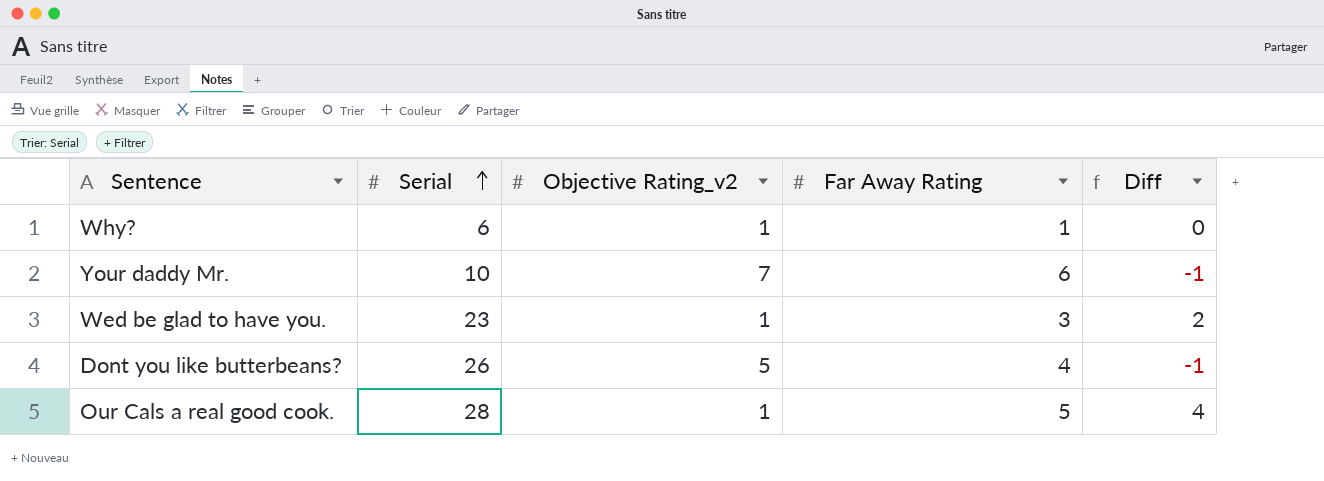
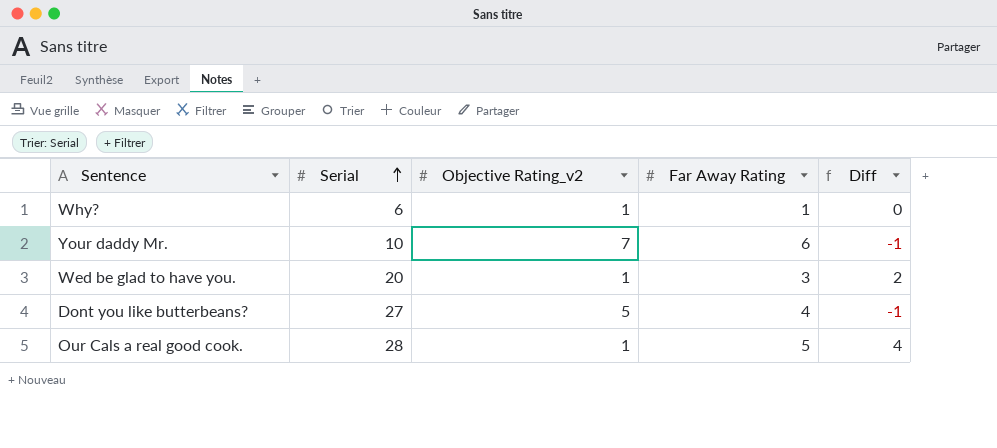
Wed be glad to have you. | Serial: 23 -> 20
Dont you like butterbeans? | Serial: 26 -> 27

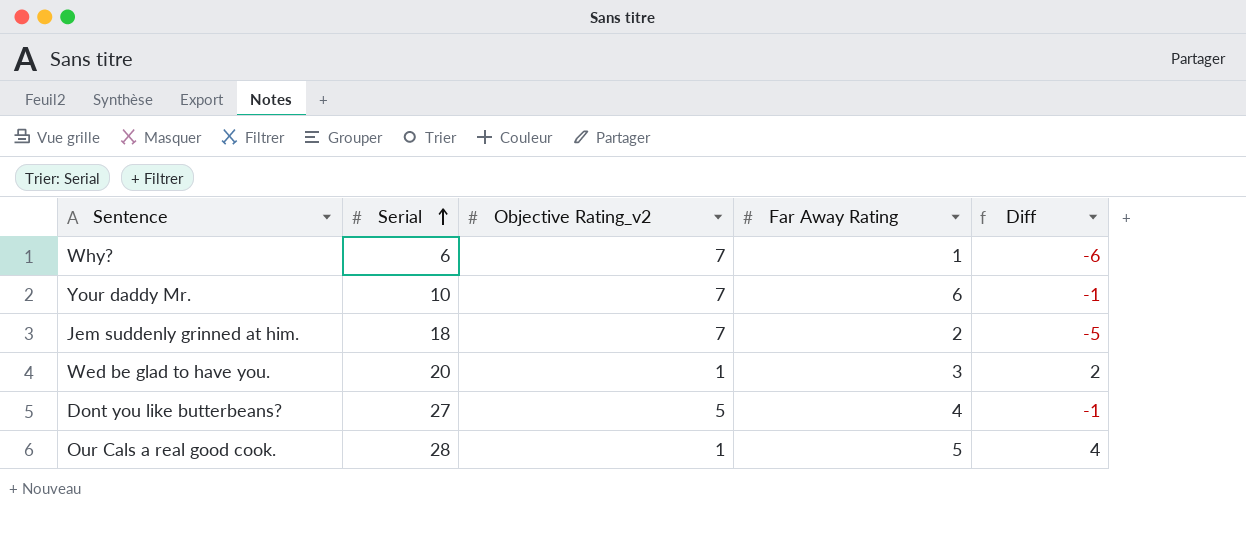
Why? | Objective Rating_v2: 1 -> 7
Why? | Diff: 0 -> -6
row Jem suddenly grinned at him.: none -> 18 | 7 | 2 | -5

